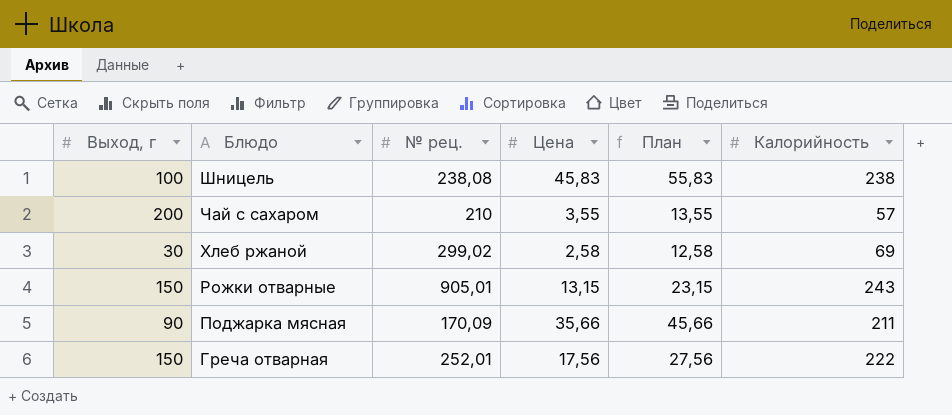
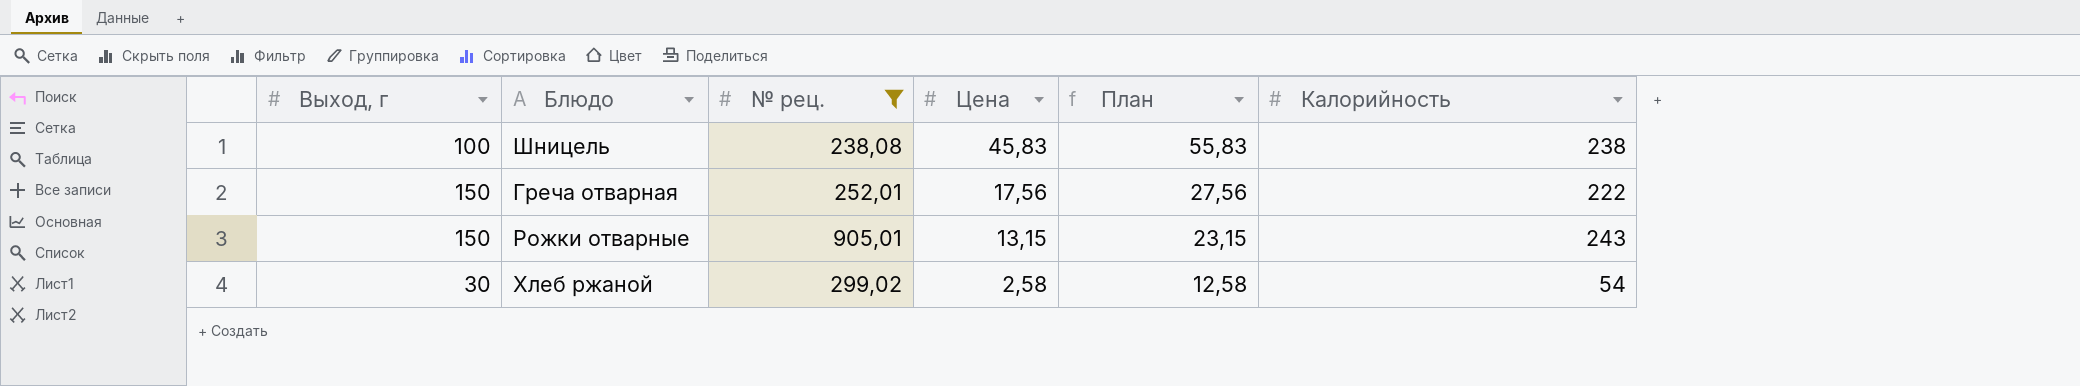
filter: none -> № рец. >= 238,08
row order: Блюдо descending -> Цена descending
Хлеб ржаной | Калорийность: 69 -> 54

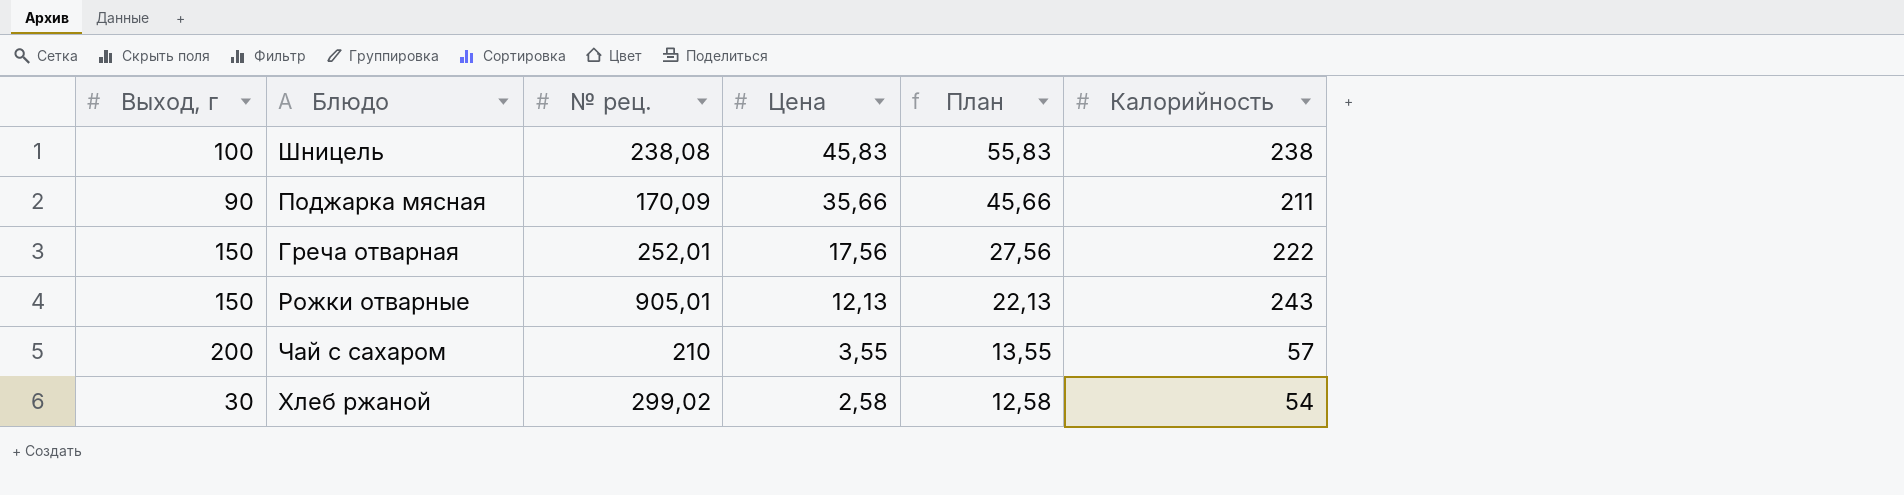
filter: № рец. >= 238,08 -> none
Рожки отварные | Цена: 13,15 -> 12,13
Рожки отварные | План: 23,15 -> 22,13

